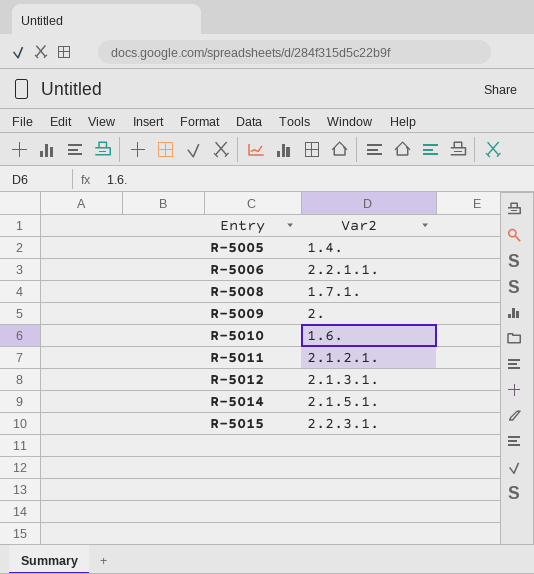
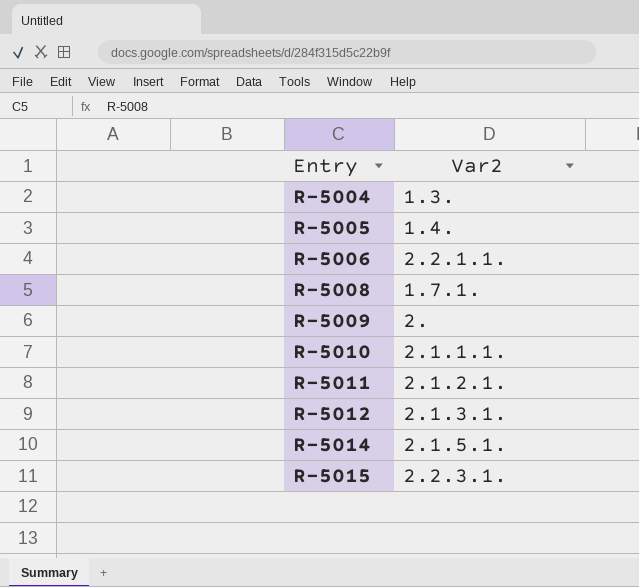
row R-5004: none -> 1.3.
R-5010 | Var2: 1.6. -> 2.1.1.1.

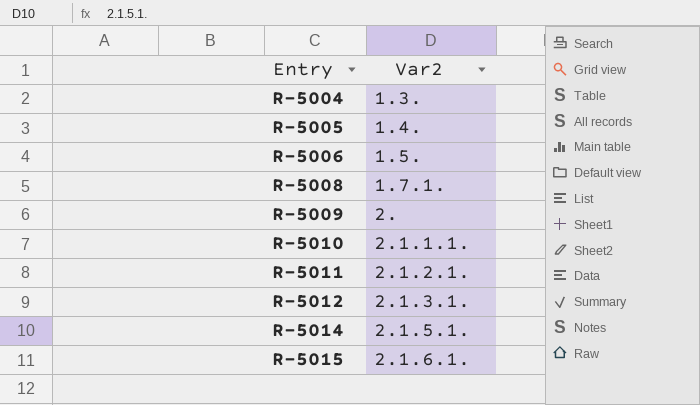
R-5006 | Var2: 2.2.1.1. -> 1.5.
R-5015 | Var2: 2.2.3.1. -> 2.1.6.1.

